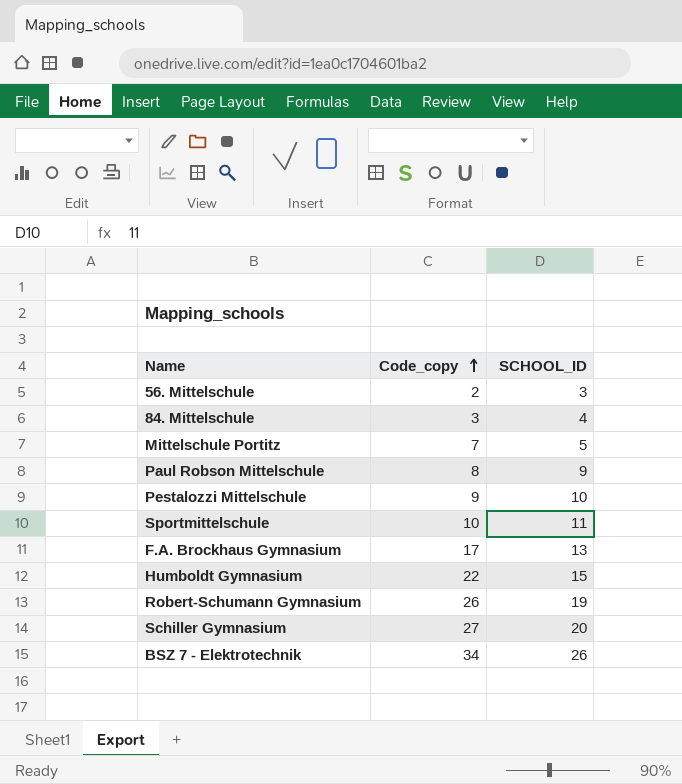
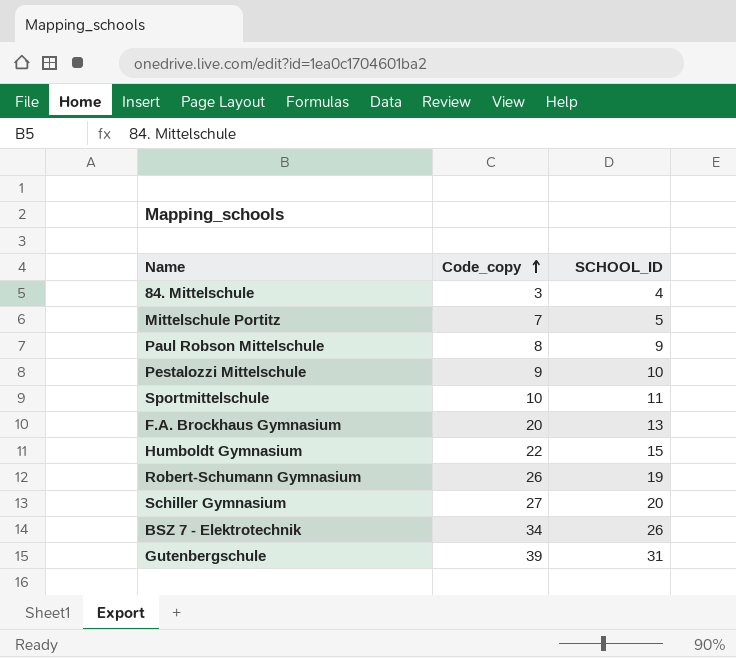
row 56. Mittelschule: 2 | 3 -> none
F.A. Brockhaus Gymnasium | Code_copy: 17 -> 20
row Gutenbergschule: none -> 39 | 31

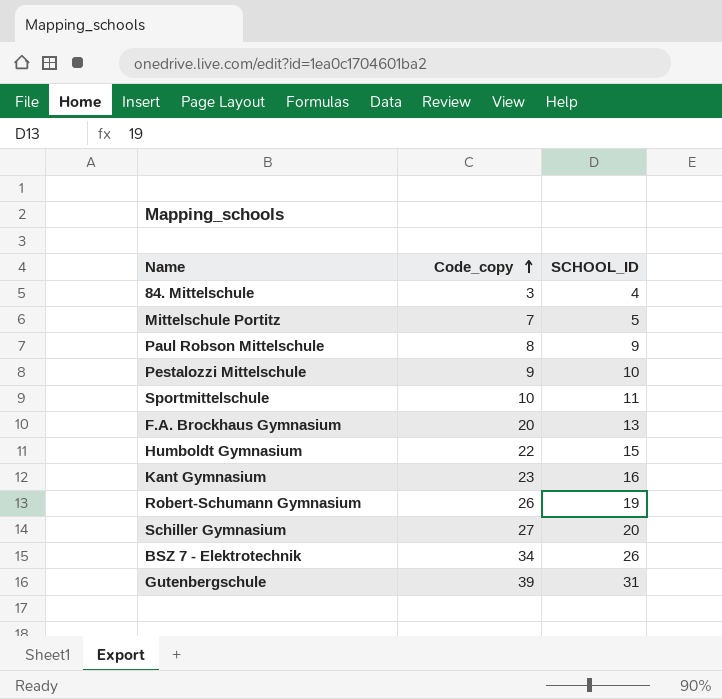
row Kant Gymnasium: none -> 23 | 16

